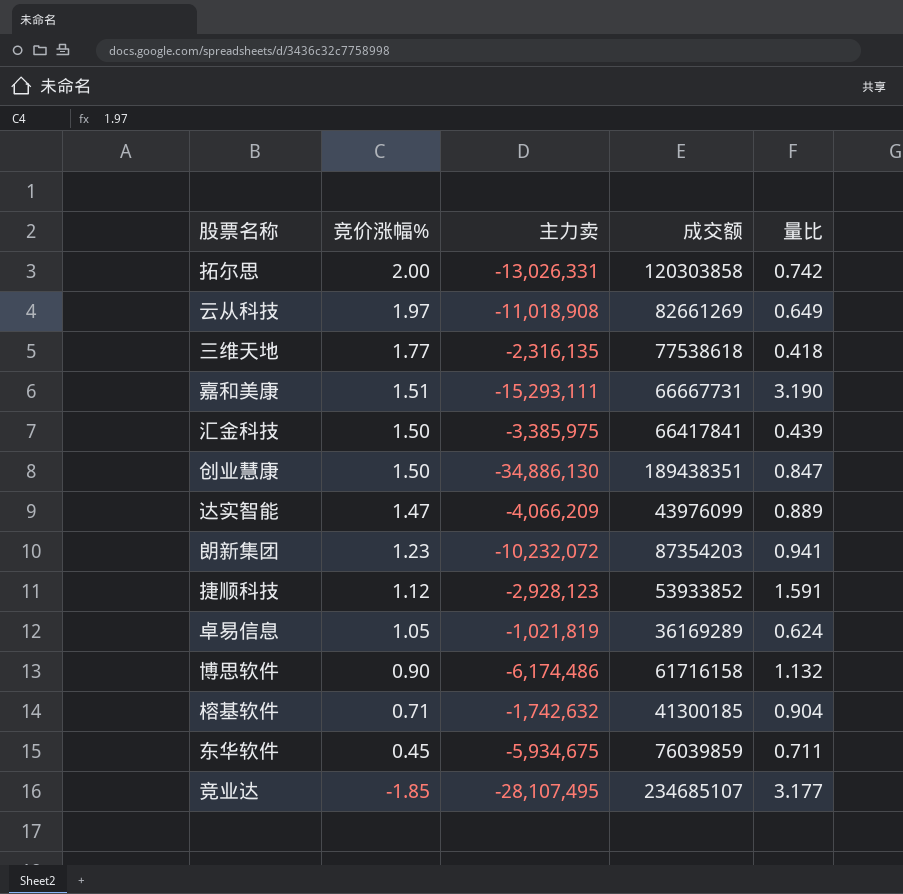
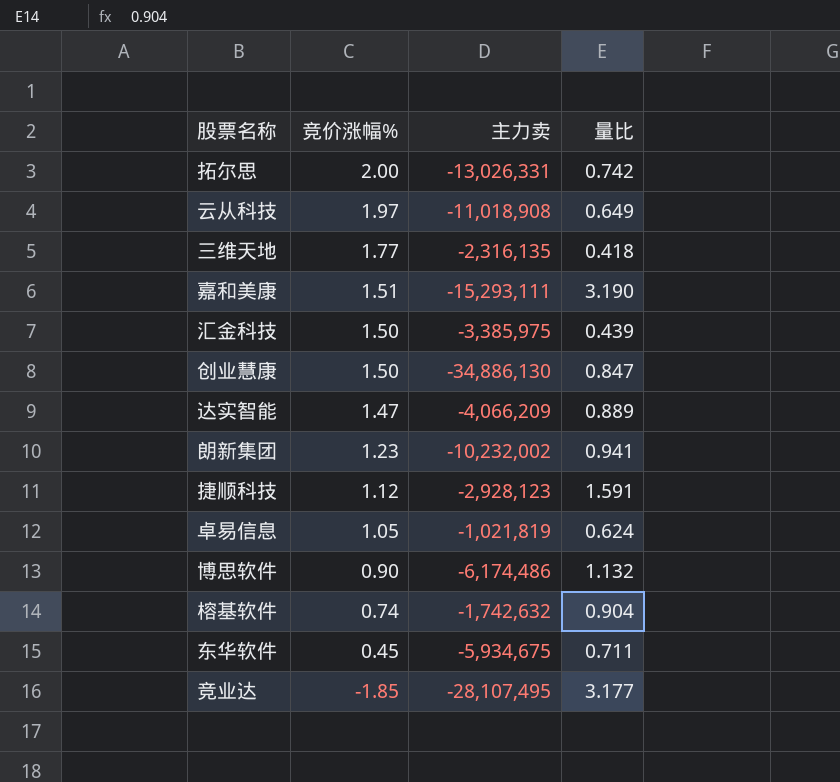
column 成交额 | position: 4 -> none
朗新集团 | 主力卖: -10,232,072 -> -10,232,002
榕基软件 | 竞价涨幅%: 0.71 -> 0.74

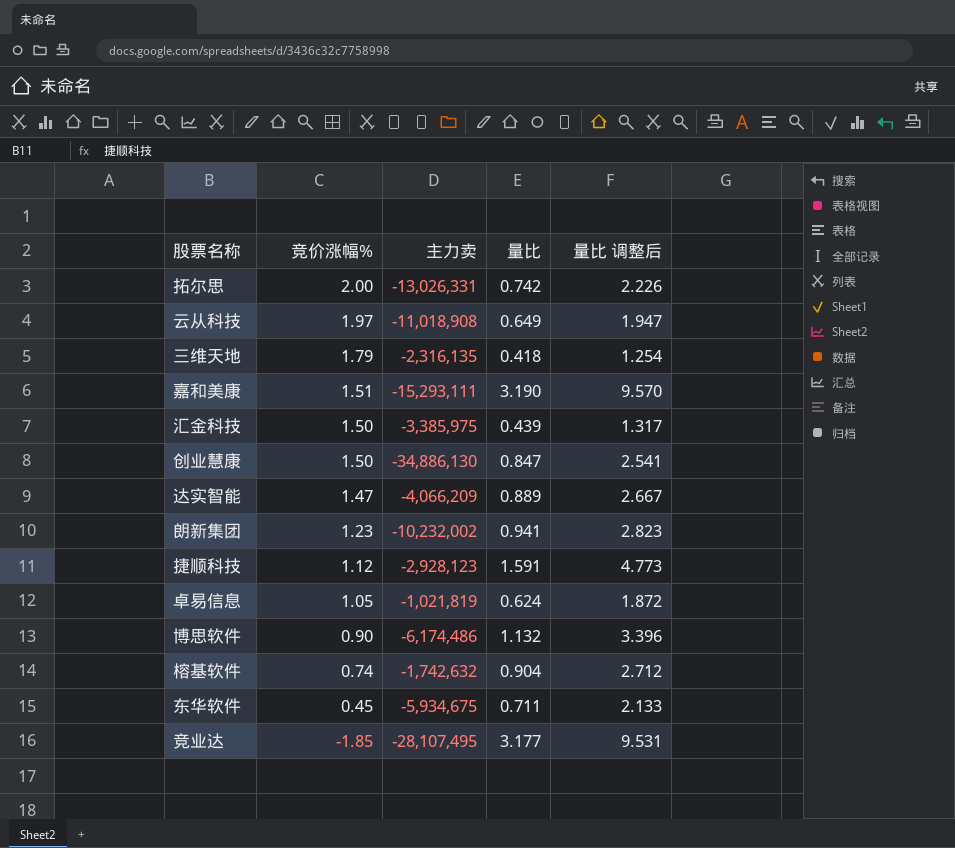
column 量比 调整后 | formula: none -> [量比] * 3
三维天地 | 竞价涨幅%: 1.77 -> 1.79

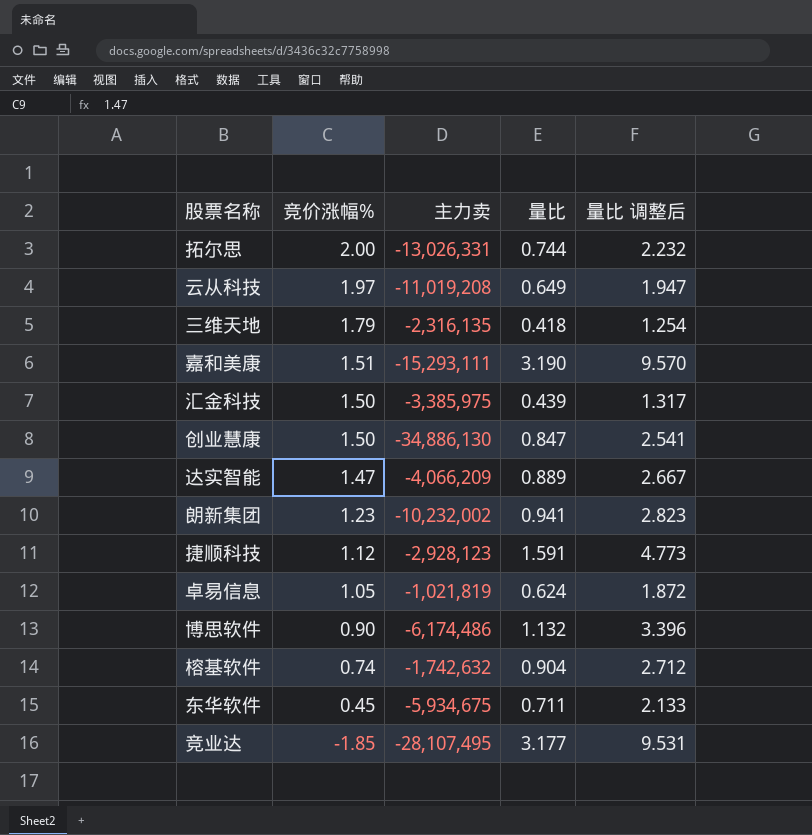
拓尔思 | 量比: 0.742 -> 0.744
拓尔思 | 量比 调整后: 2.226 -> 2.232
云从科技 | 主力卖: -11,018,908 -> -11,019,208

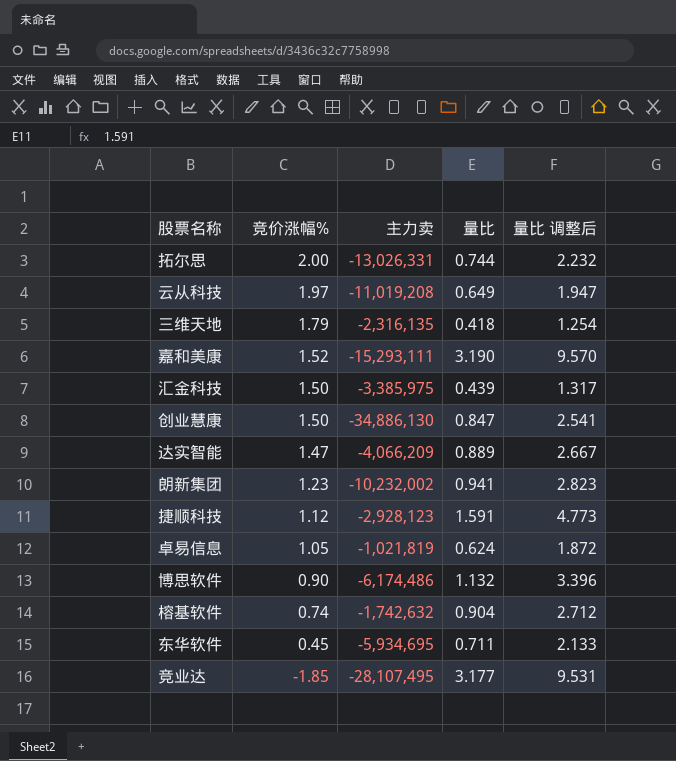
嘉和美康 | 竞价涨幅%: 1.51 -> 1.52
东华软件 | 主力卖: -5,934,675 -> -5,934,695

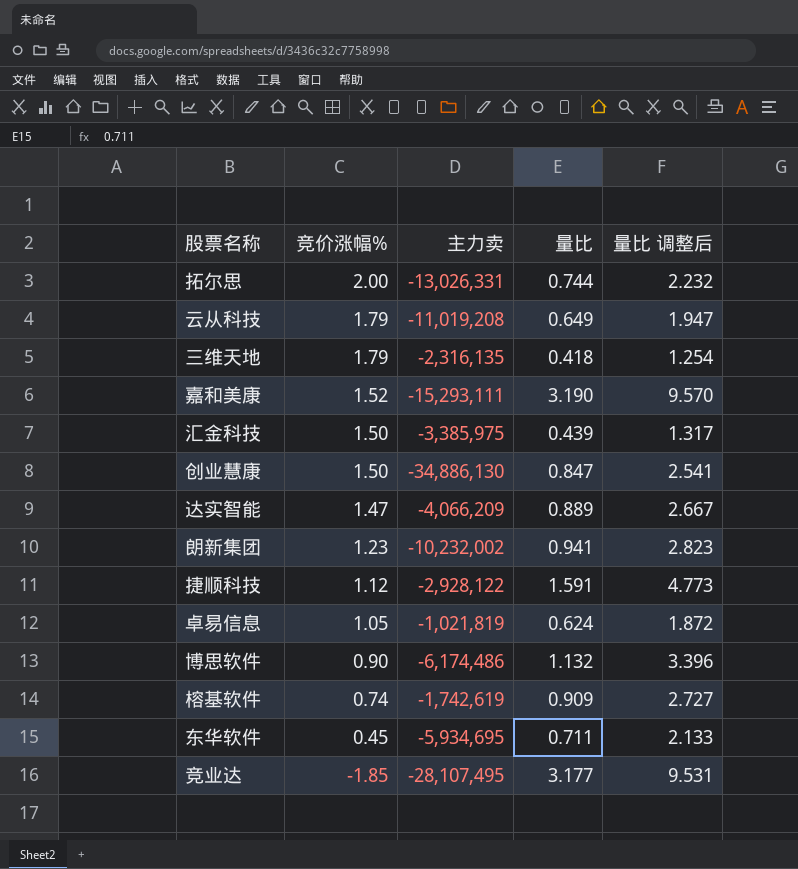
云从科技 | 竞价涨幅%: 1.97 -> 1.79
捷顺科技 | 主力卖: -2,928,123 -> -2,928,122
榕基软件 | 主力卖: -1,742,632 -> -1,742,619
榕基软件 | 量比: 0.904 -> 0.909
榕基软件 | 量比 调整后: 2.712 -> 2.727

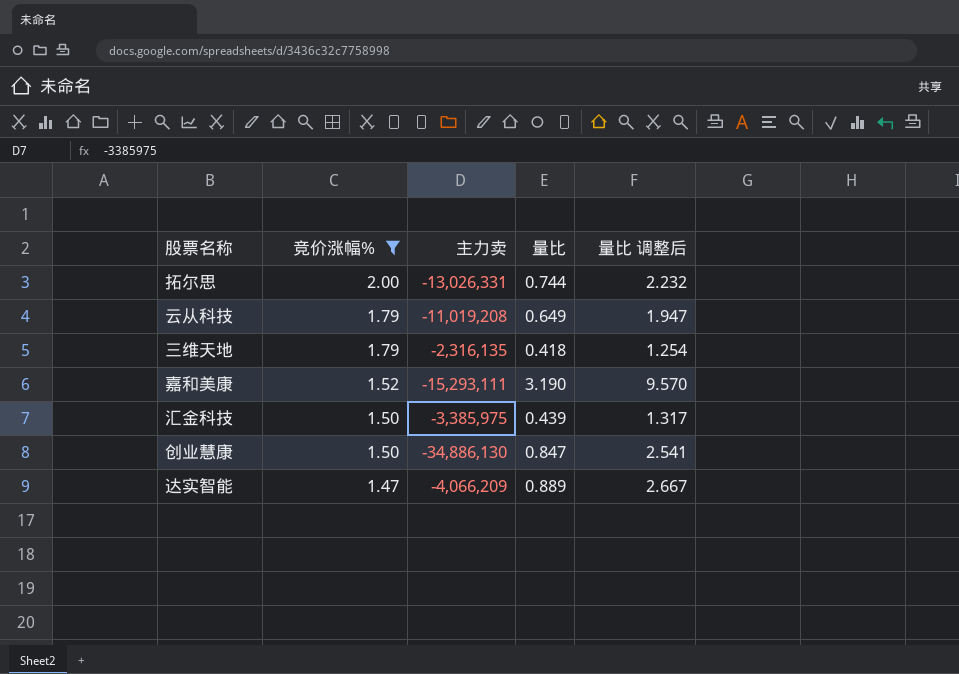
filter: none -> 竞价涨幅% >= 1.47

